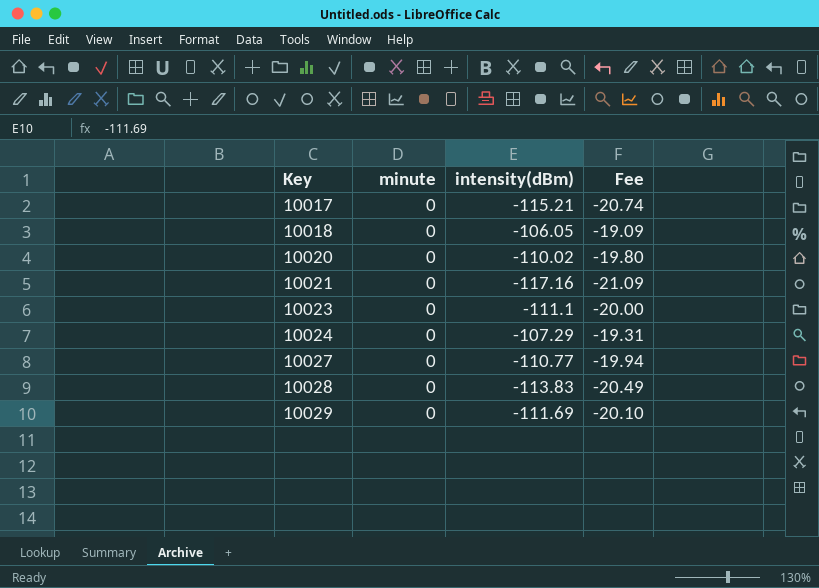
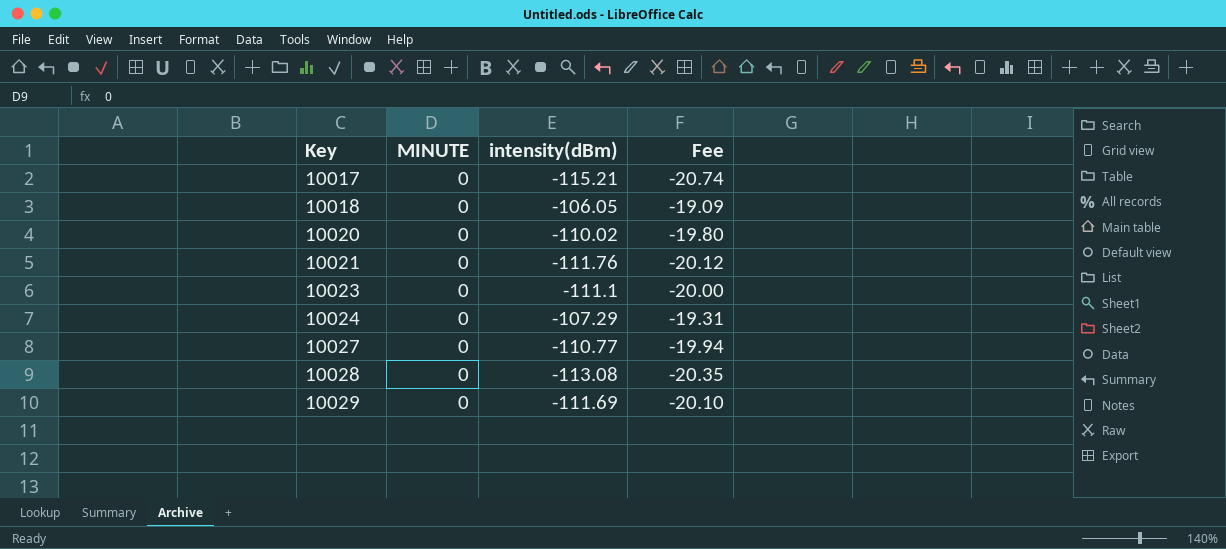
column name: minute -> MINUTE
10021 | intensity(dBm): -117.16 -> -111.76
10021 | Fee: -21.09 -> -20.12
10028 | intensity(dBm): -113.83 -> -113.08
10028 | Fee: -20.49 -> -20.35

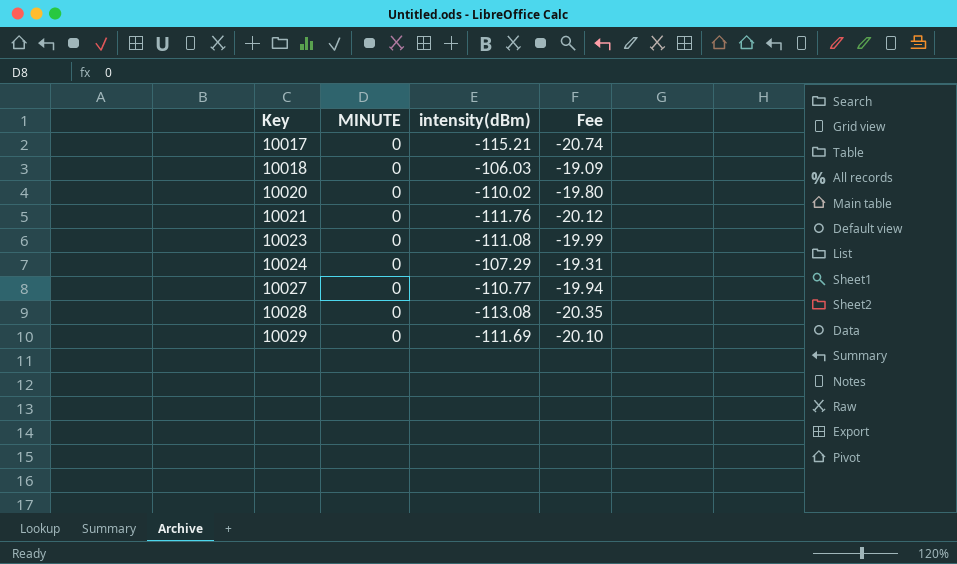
10018 | intensity(dBm): -106.05 -> -106.03
10023 | intensity(dBm): -111.1 -> -111.08
10023 | Fee: -20.00 -> -19.99

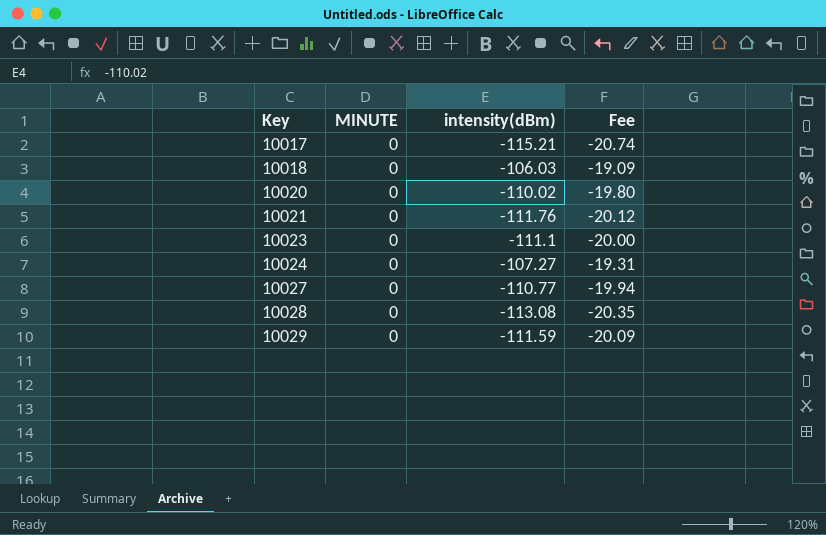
10023 | intensity(dBm): -111.08 -> -111.1
10023 | Fee: -19.99 -> -20.00
10024 | intensity(dBm): -107.29 -> -107.27
10029 | intensity(dBm): -111.69 -> -111.59
10029 | Fee: -20.10 -> -20.09

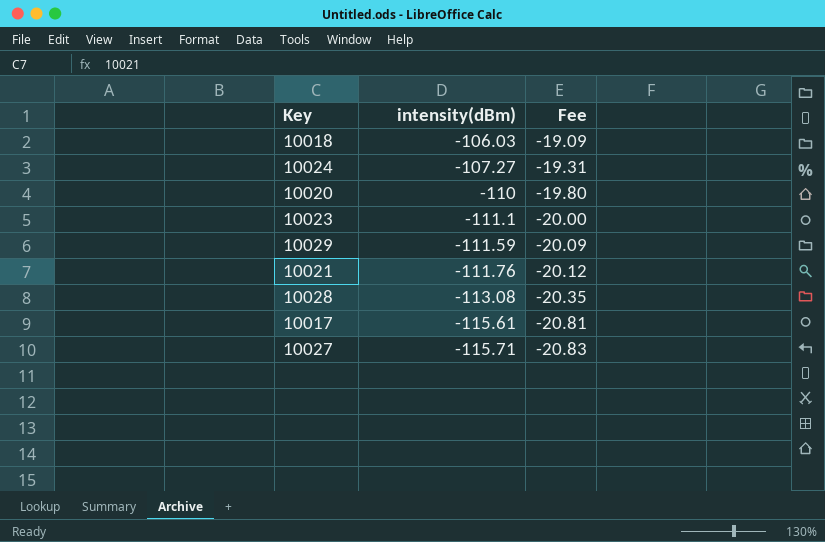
row order: Key ascending -> intensity(dBm) descending
column MINUTE | position: 2 -> none
10020 | intensity(dBm): -110.02 -> -110
10017 | intensity(dBm): -115.21 -> -115.61
10017 | Fee: -20.74 -> -20.81
10027 | intensity(dBm): -110.77 -> -115.71
10027 | Fee: -19.94 -> -20.83

